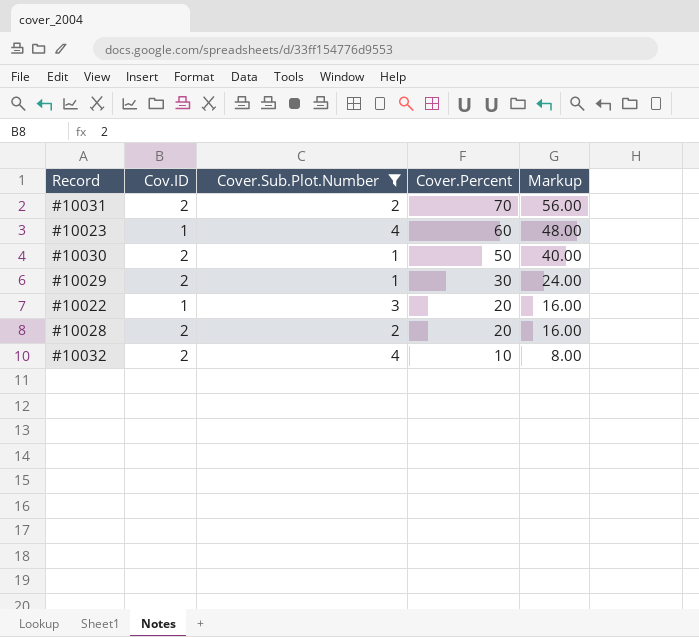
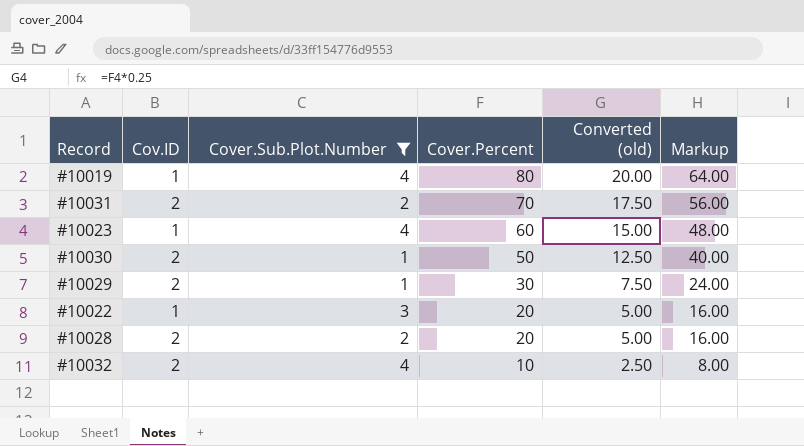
column Converted (old) | formula: none -> [Cover.Percent] * 0.25
row #10019: none -> 1 | 4 | 80 | 20.00 | 64.00

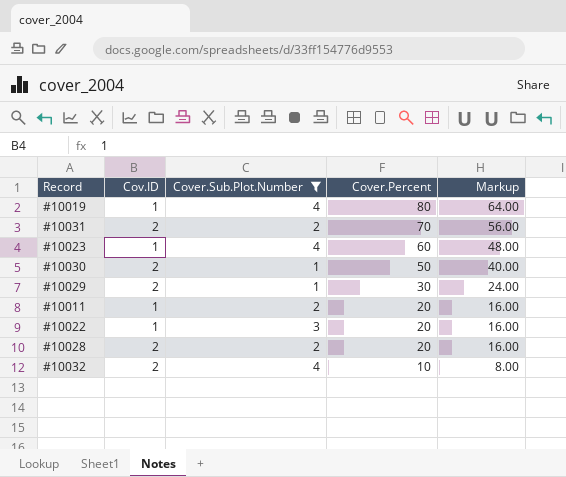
column Converted (old) | formula: [Cover.Percent] * 0.25 -> none
row #10011: none -> 1 | 2 | 20 | 16.00

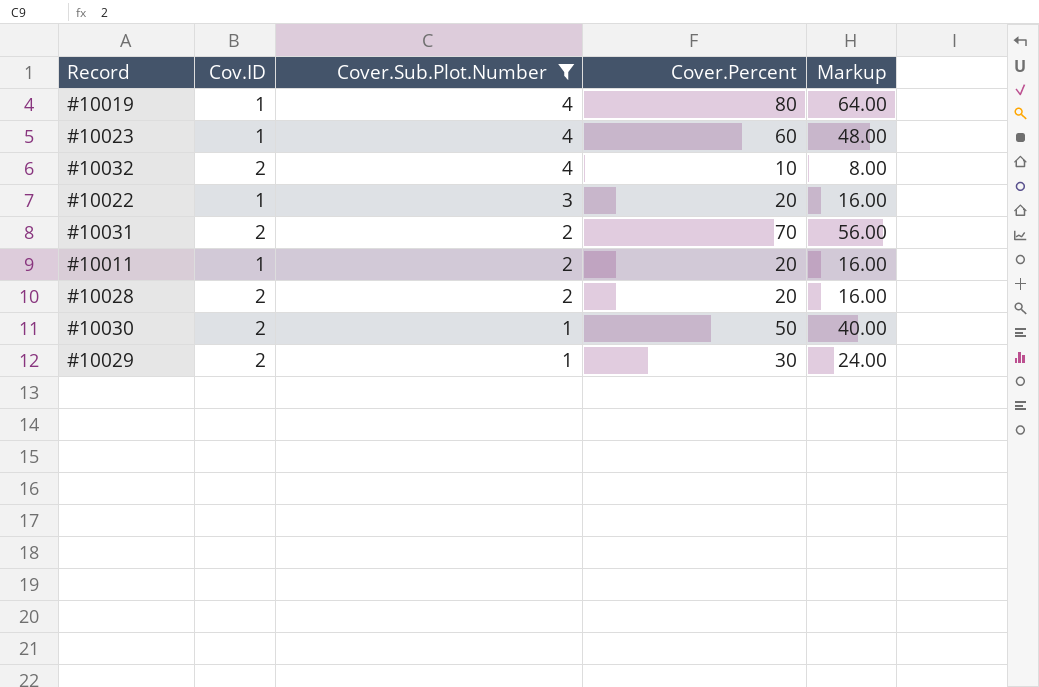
row order: Cover.Percent descending -> Cover.Sub.Plot.Number descending

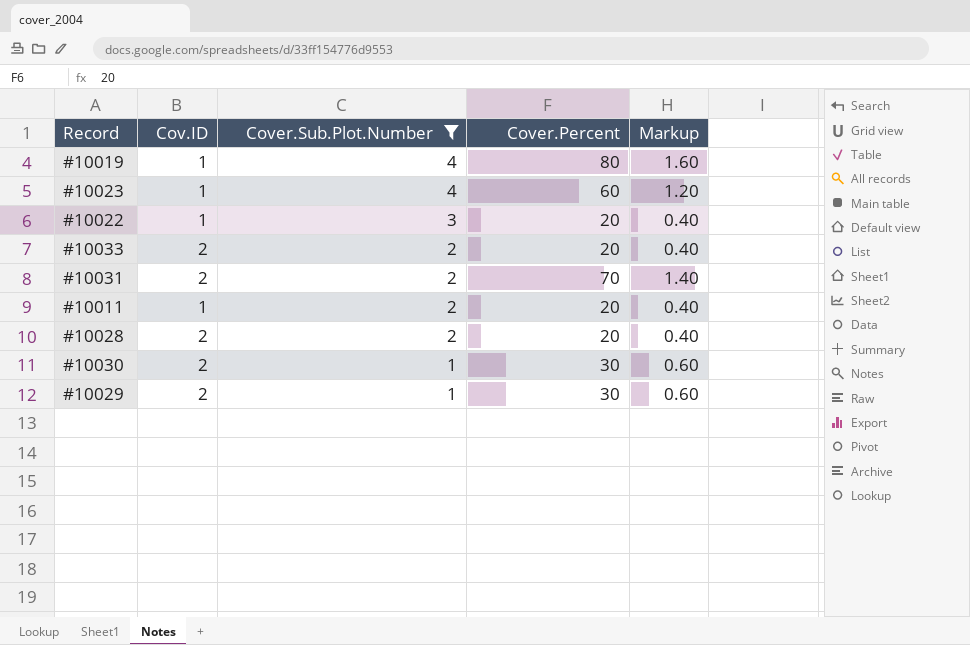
column Markup | formula: [Cover.Percent] * 0.8 -> [Cover.Percent] * 0.02
row #10032: 2 | 4 | 10 | 8.00 -> none
row #10033: none -> 2 | 2 | 20 | 0.40
#10030 | Cover.Percent: 50 -> 30

